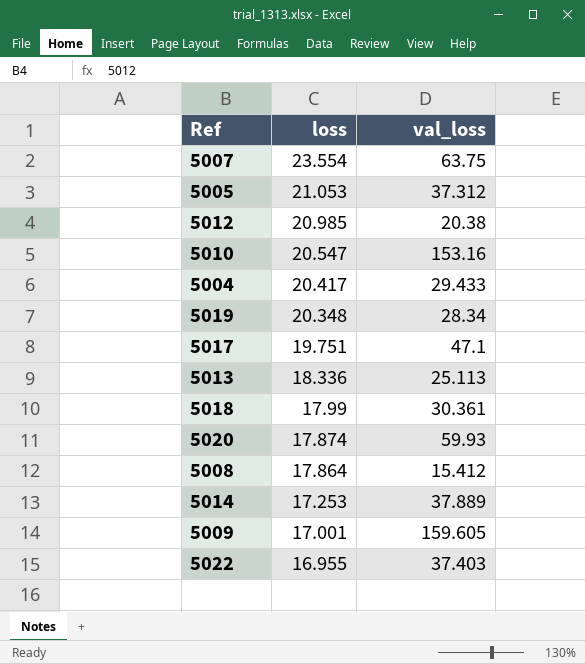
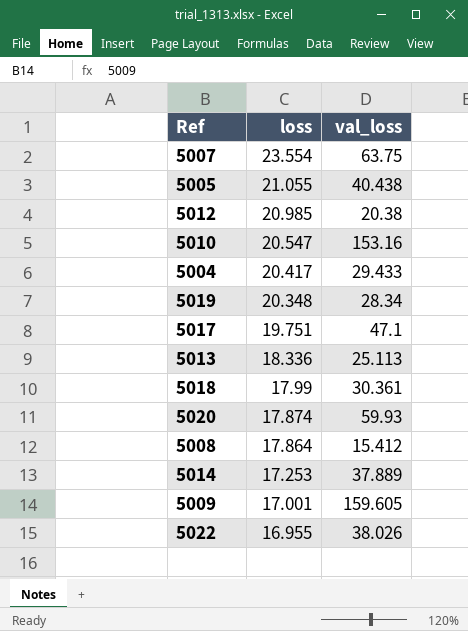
5005 | loss: 21.053 -> 21.055
5005 | val_loss: 37.312 -> 40.438
5022 | val_loss: 37.403 -> 38.026

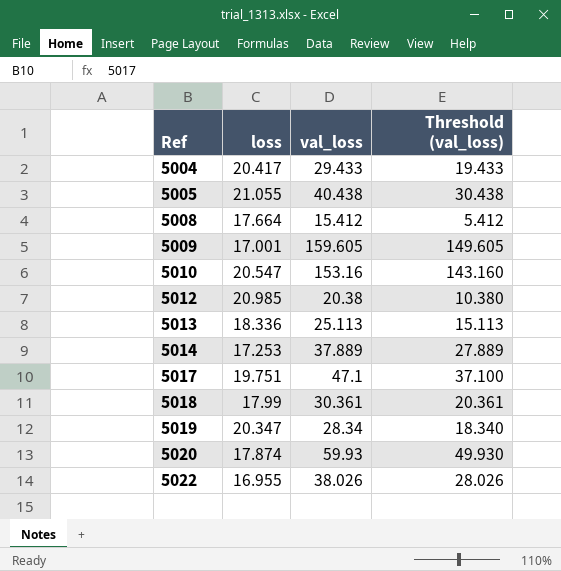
row order: loss descending -> Ref ascending
column Threshold (val_loss) | formula: none -> [val_loss] - 10
row 5007: 23.554 | 63.75 -> none
5008 | loss: 17.864 -> 17.664
5019 | loss: 20.348 -> 20.347

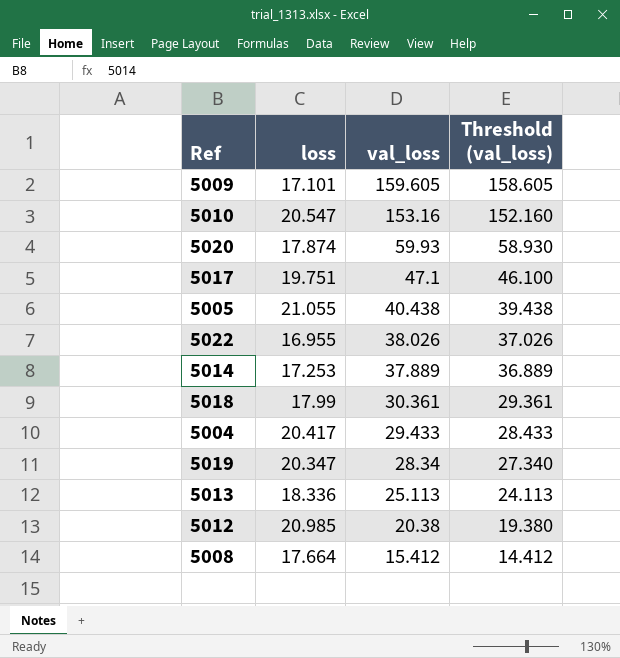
row order: Ref ascending -> val_loss descending
column Threshold (val_loss) | formula: [val_loss] - 10 -> [val_loss] - 1
5009 | loss: 17.001 -> 17.101

